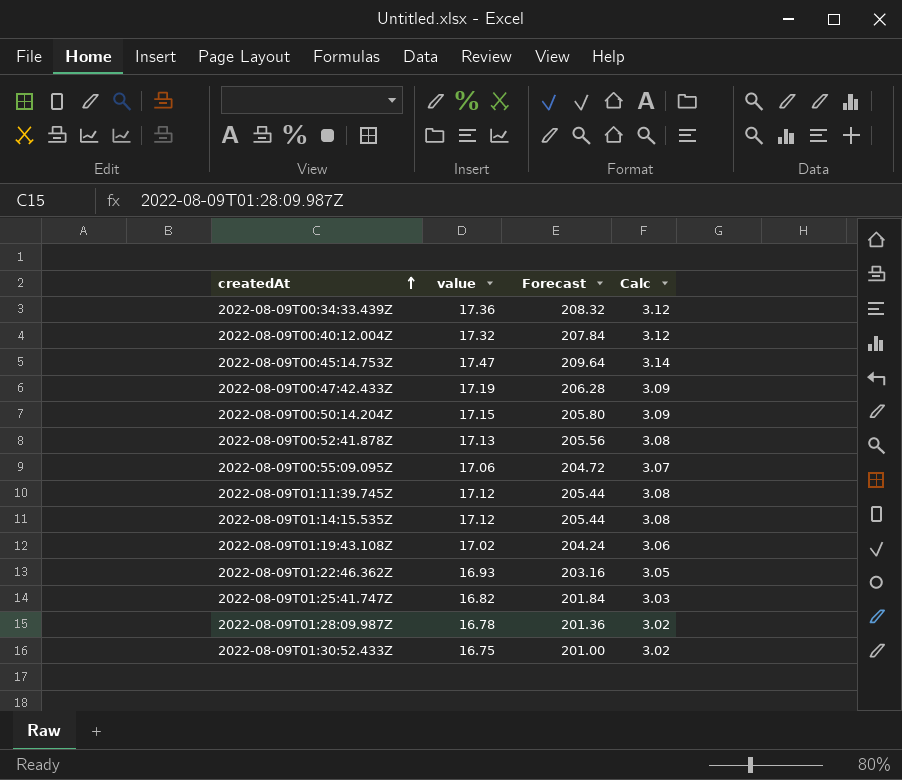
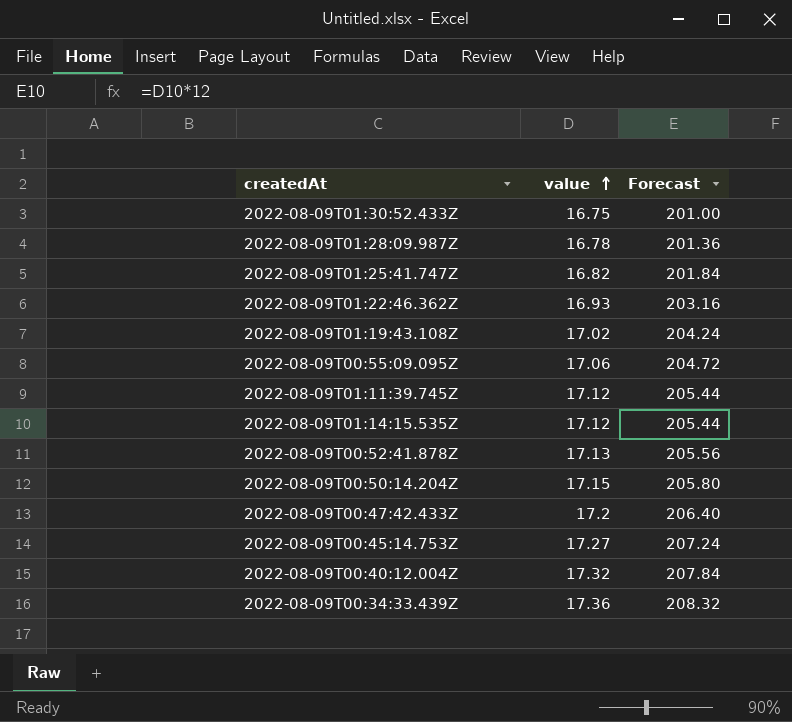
row order: createdAt ascending -> value ascending
column Calc | formula: [value] * 0.18 -> none
2022-08-09T00:47:42.433Z | value: 17.19 -> 17.2
2022-08-09T00:47:42.433Z | Forecast: 206.28 -> 206.40
2022-08-09T00:45:14.753Z | value: 17.47 -> 17.27
2022-08-09T00:45:14.753Z | Forecast: 209.64 -> 207.24

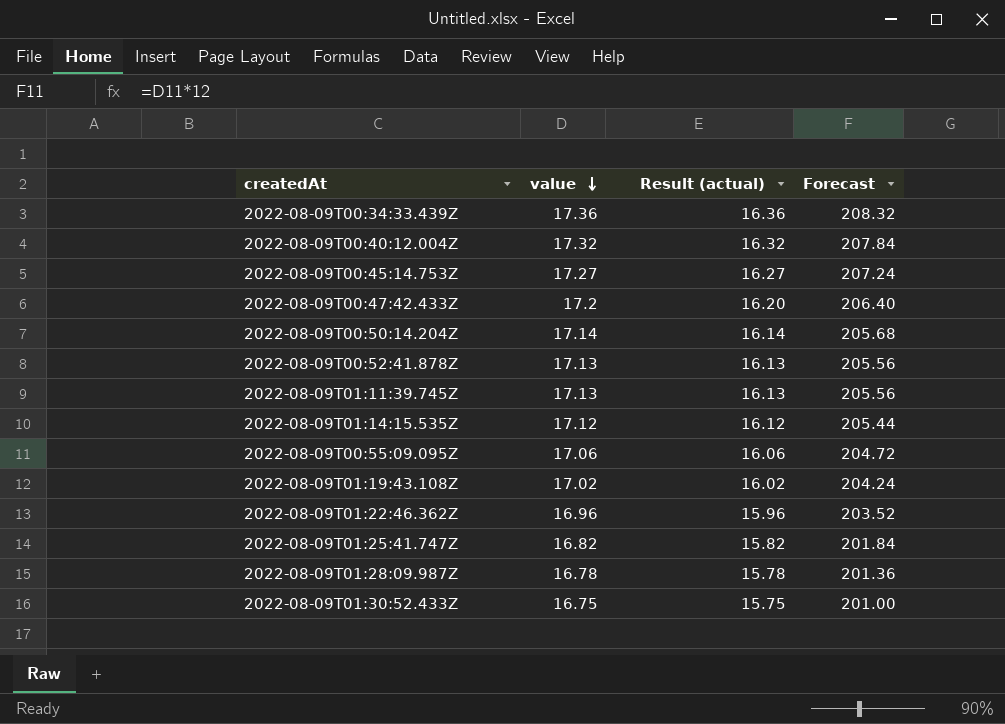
row order: value ascending -> value descending
column Result (actual) | formula: none -> [value] - 1
2022-08-09T00:50:14.204Z | value: 17.15 -> 17.14
2022-08-09T00:50:14.204Z | Forecast: 205.80 -> 205.68
2022-08-09T01:11:39.745Z | value: 17.12 -> 17.13
2022-08-09T01:11:39.745Z | Forecast: 205.44 -> 205.56
2022-08-09T01:22:46.362Z | value: 16.93 -> 16.96
2022-08-09T01:22:46.362Z | Forecast: 203.16 -> 203.52

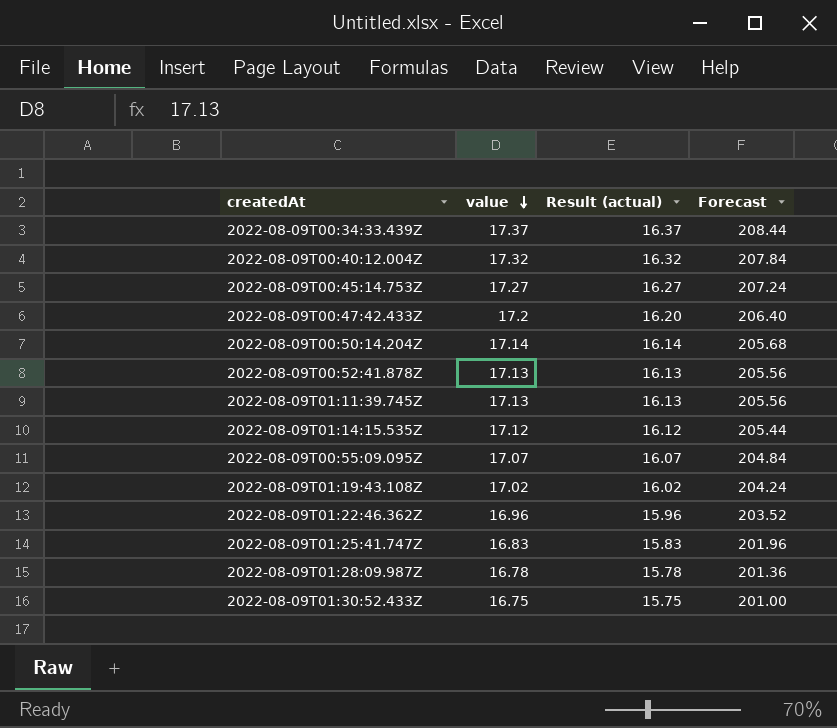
2022-08-09T00:34:33.439Z | value: 17.36 -> 17.37
2022-08-09T00:34:33.439Z | Result (actual): 16.36 -> 16.37
2022-08-09T00:34:33.439Z | Forecast: 208.32 -> 208.44
2022-08-09T00:55:09.095Z | value: 17.06 -> 17.07
2022-08-09T00:55:09.095Z | Result (actual): 16.06 -> 16.07
2022-08-09T00:55:09.095Z | Forecast: 204.72 -> 204.84
2022-08-09T01:25:41.747Z | value: 16.82 -> 16.83
2022-08-09T01:25:41.747Z | Result (actual): 15.82 -> 15.83
2022-08-09T01:25:41.747Z | Forecast: 201.84 -> 201.96

